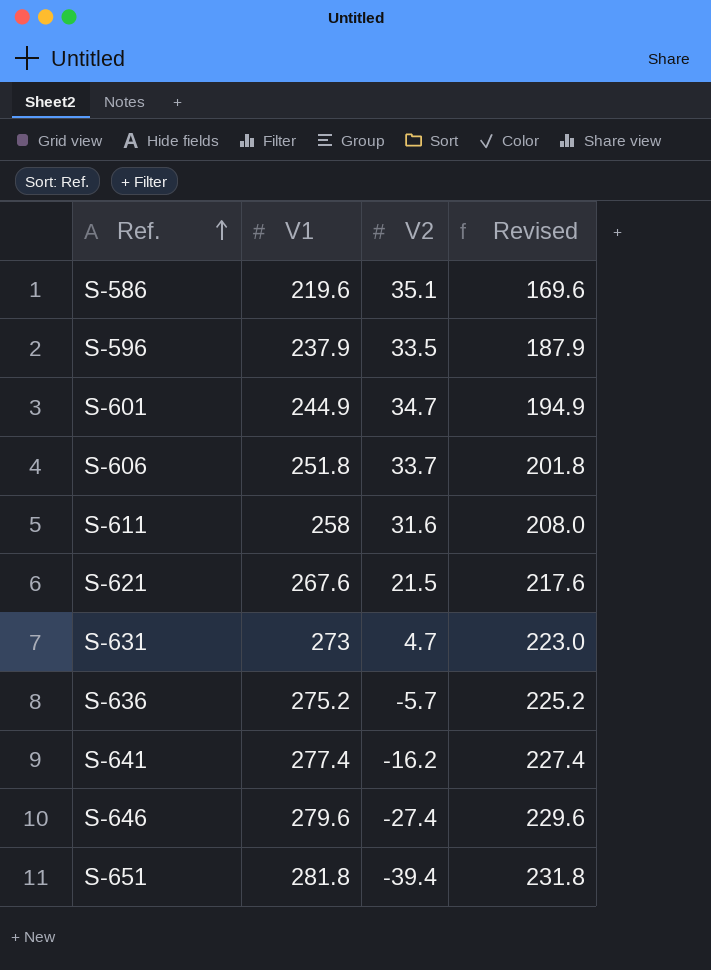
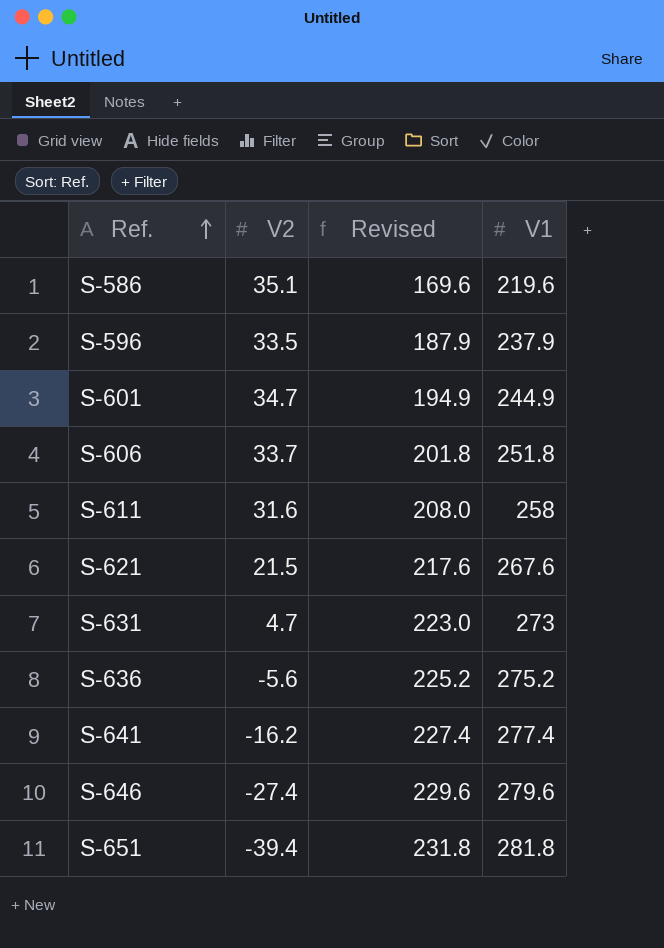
column V1 | position: 2 -> 4
S-636 | V2: -5.7 -> -5.6

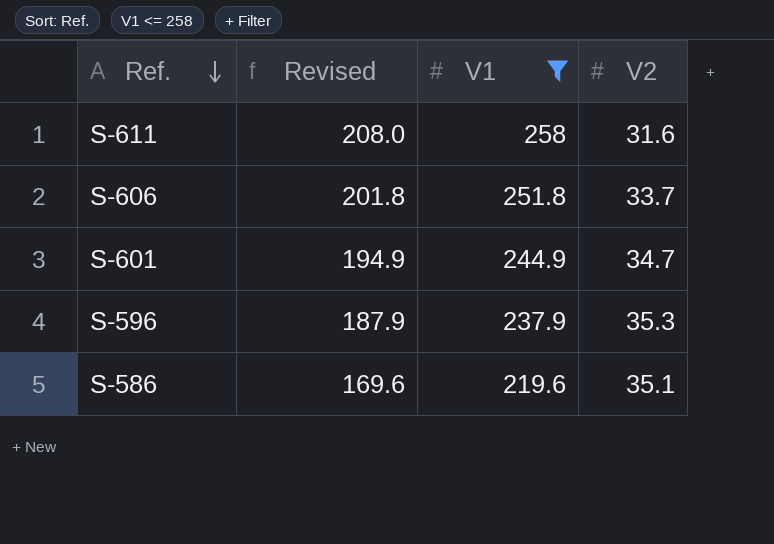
filter: none -> V1 <= 258
row order: Ref. ascending -> Ref. descending
column V2 | position: 2 -> 4
S-596 | V2: 33.5 -> 35.3

